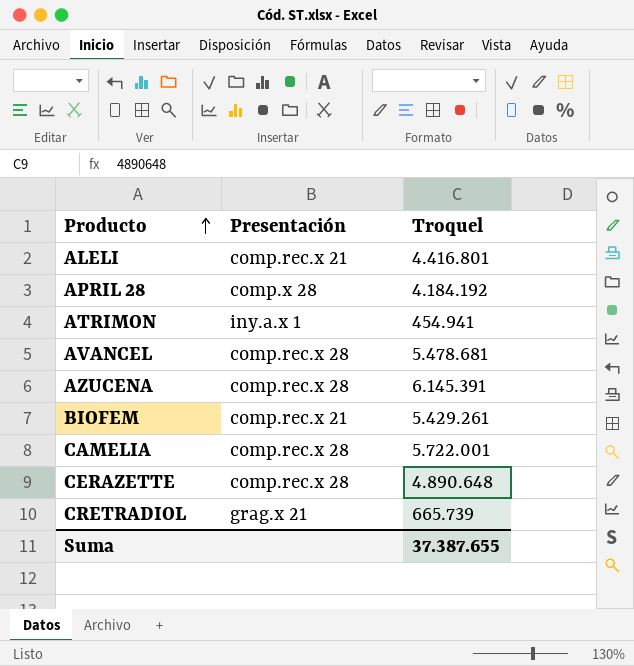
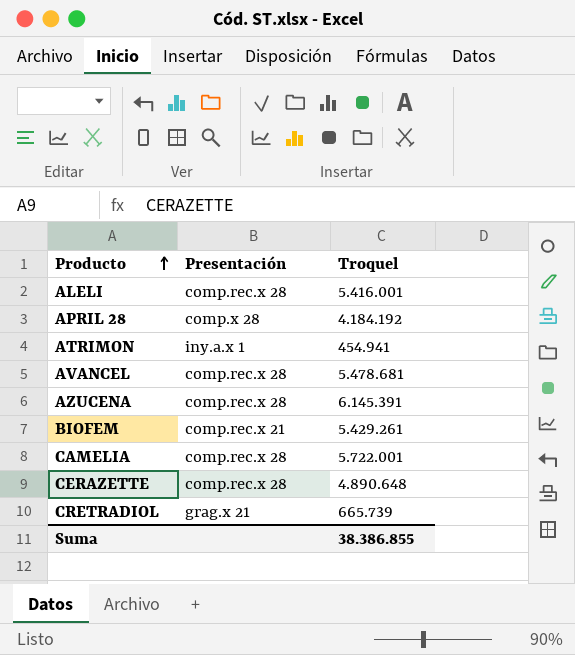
ALELI | Presentación: comp.rec.x 21 -> comp.rec.x 28
ALELI | Troquel: 4.416.801 -> 5.416.001
Suma | Troquel: 37.387.655 -> 38.386.855

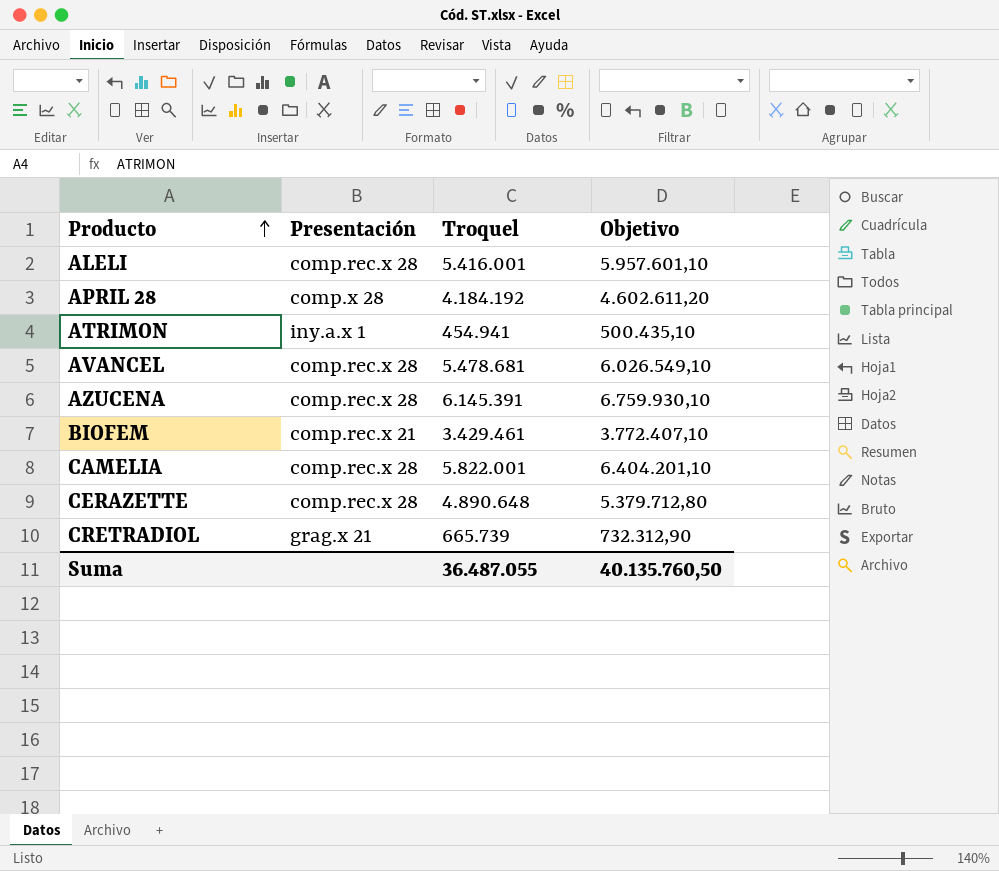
column Objetivo | formula: none -> [Troquel] * 1,1
BIOFEM | Troquel: 5.429.261 -> 3.429.461
CAMELIA | Troquel: 5.722.001 -> 5.822.001
Suma | Troquel: 38.386.855 -> 36.487.055

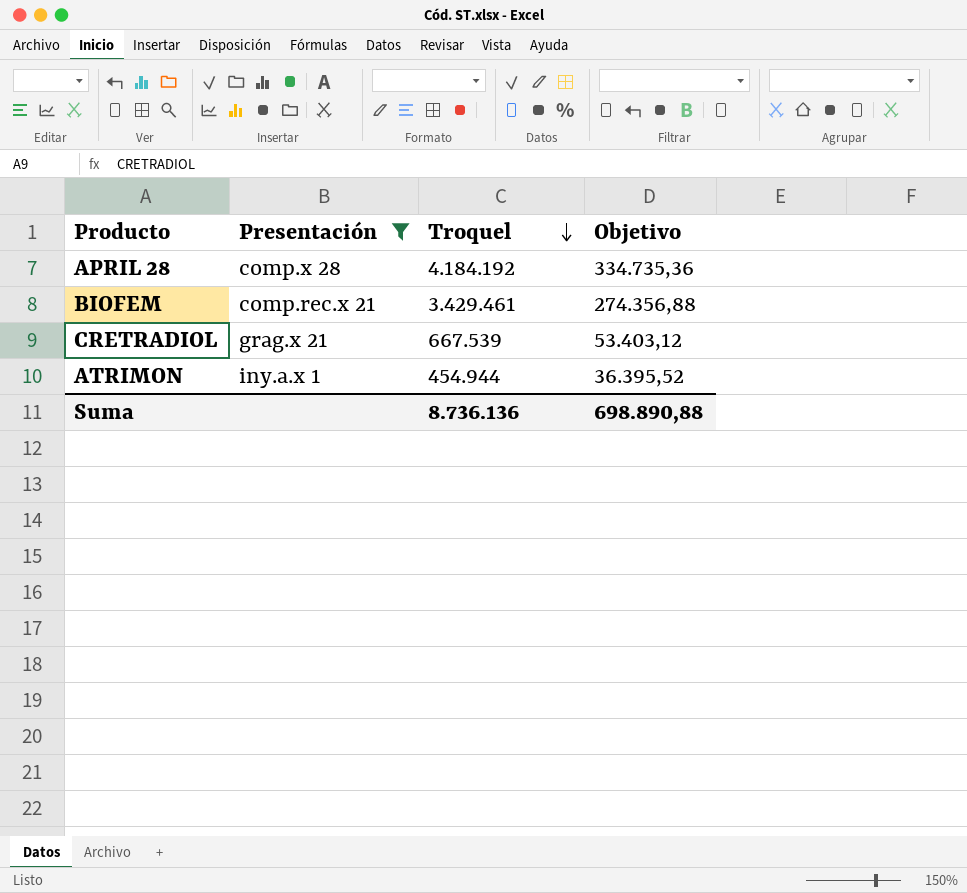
filter: none -> Presentación != comp.rec.x 28
row order: Producto ascending -> Troquel descending
column Objetivo | formula: [Troquel] * 1,1 -> [Troquel] * 0,08
CRETRADIOL | Troquel: 665.739 -> 667.539
ATRIMON | Troquel: 454.941 -> 454.944
Suma | Troquel: 36.487.055 -> 8.736.136
Suma | Objetivo: 40.135.760,50 -> 698.890,88

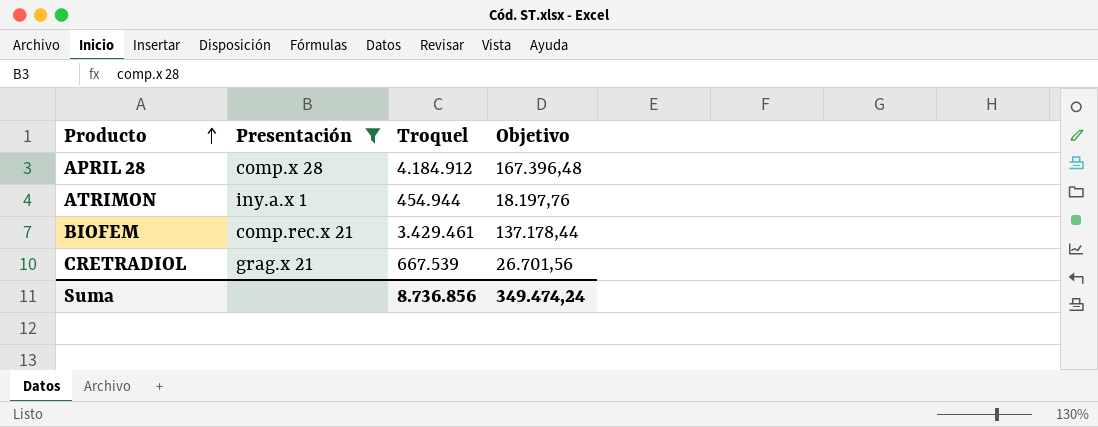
row order: Troquel descending -> Producto ascending
column Objetivo | formula: [Troquel] * 0,08 -> [Troquel] * 0,04
APRIL 28 | Troquel: 4.184.192 -> 4.184.912
Suma | Troquel: 8.736.136 -> 8.736.856
Suma | Objetivo: 698.890,88 -> 349.474,24

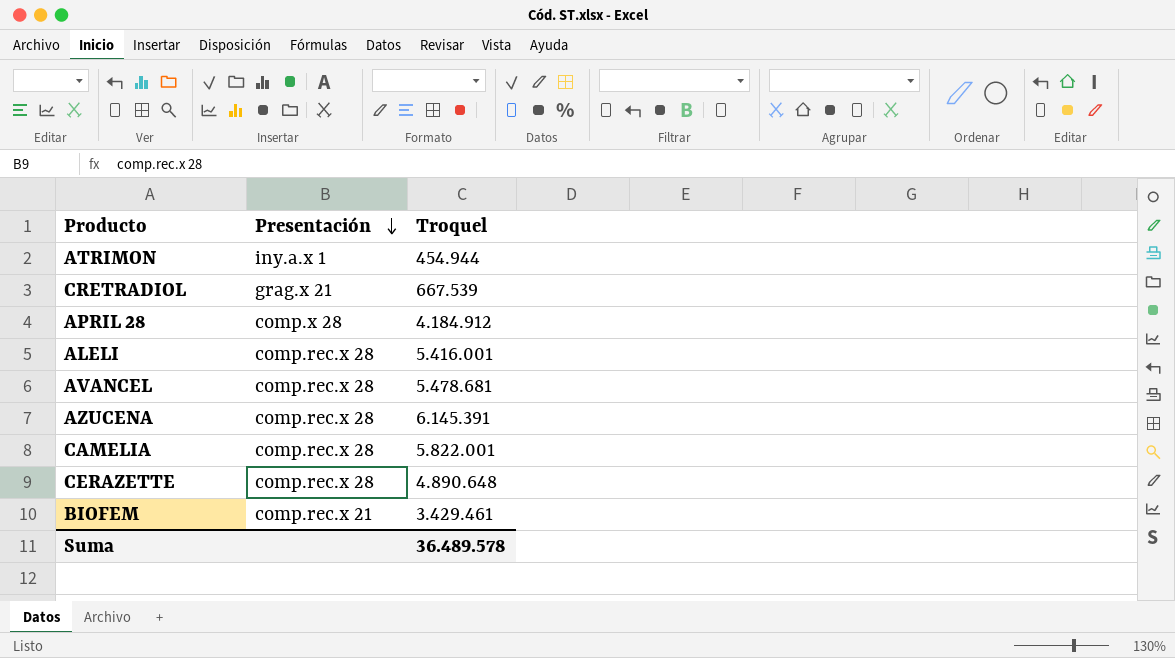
filter: Presentación != comp.rec.x 28 -> none
row order: Producto ascending -> Presentación descending
column Objetivo | formula: [Troquel] * 0,04 -> none
Suma | Troquel: 8.736.856 -> 36.489.578

